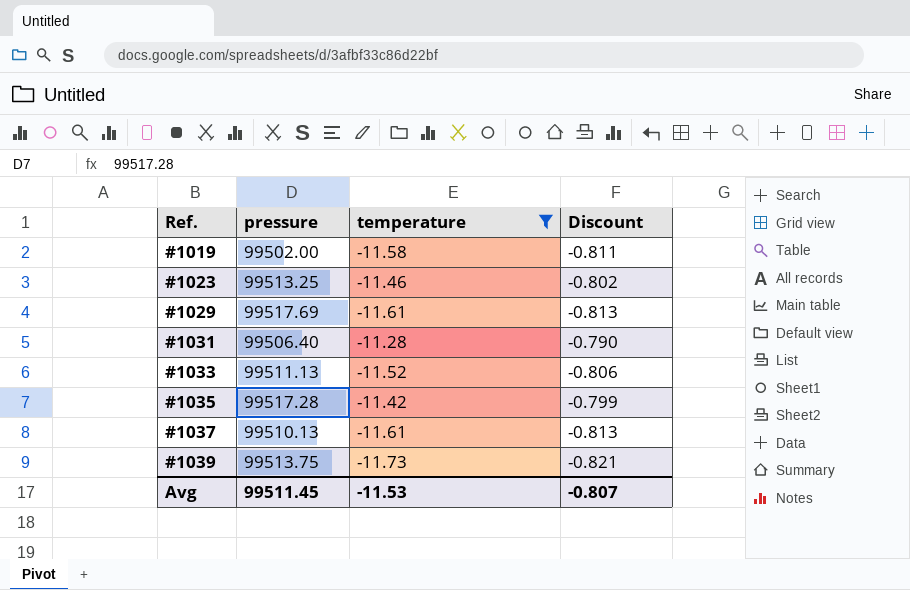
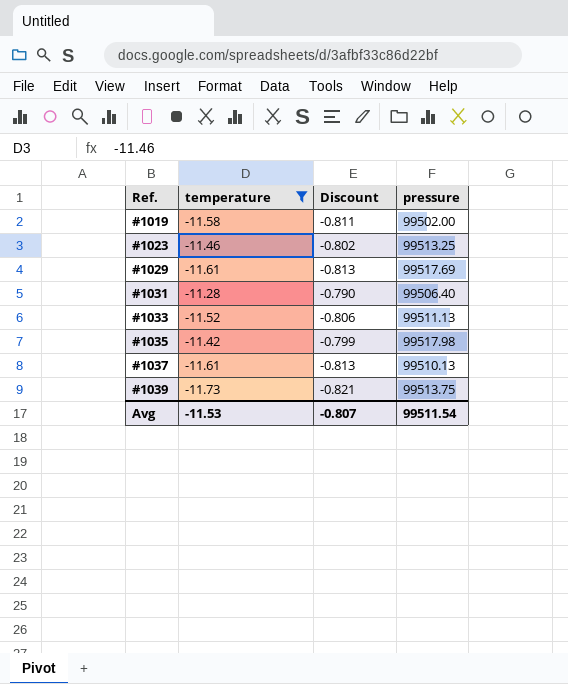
column pressure | position: 2 -> 4
#1035 | pressure: 99517.28 -> 99517.98
Avg | pressure: 99511.45 -> 99511.54

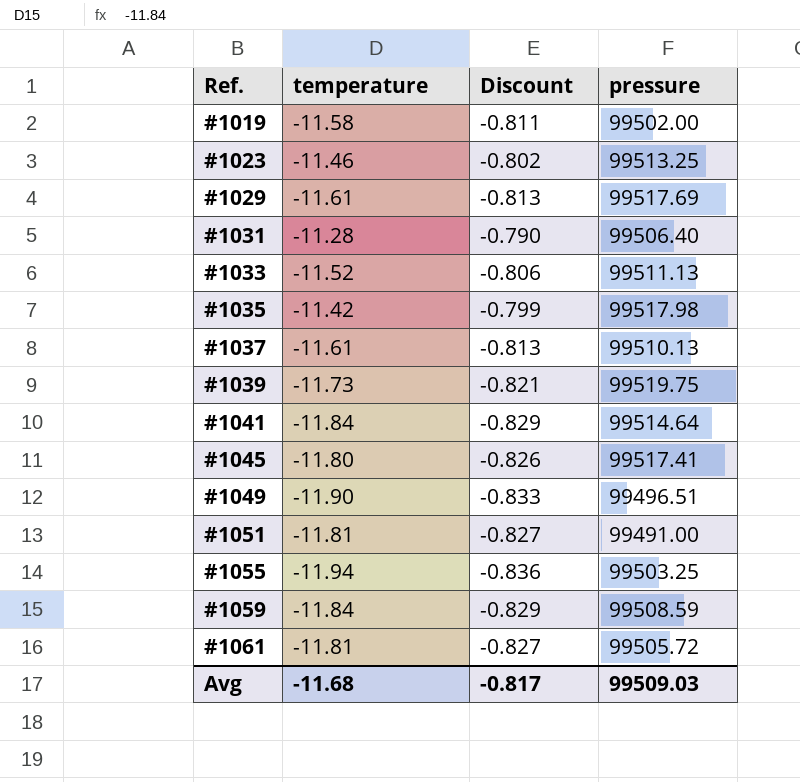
filter: temperature >= -11.73 -> none
#1039 | pressure: 99513.75 -> 99519.75
Avg | temperature: -11.53 -> -11.68
Avg | Discount: -0.807 -> -0.817
Avg | pressure: 99511.54 -> 99509.03

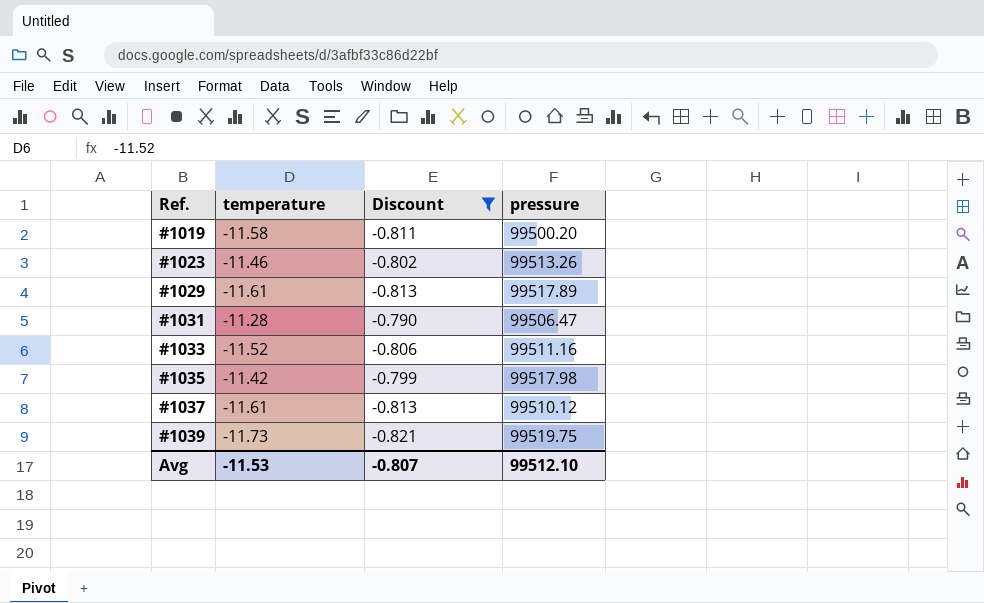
filter: none -> Discount >= -0.821
#1019 | pressure: 99502.00 -> 99500.20
#1023 | pressure: 99513.25 -> 99513.26
#1029 | pressure: 99517.69 -> 99517.89
#1031 | pressure: 99506.40 -> 99506.47
#1033 | pressure: 99511.13 -> 99511.16
#1037 | pressure: 99510.13 -> 99510.12
Avg | temperature: -11.68 -> -11.53
Avg | Discount: -0.817 -> -0.807
Avg | pressure: 99509.03 -> 99512.10

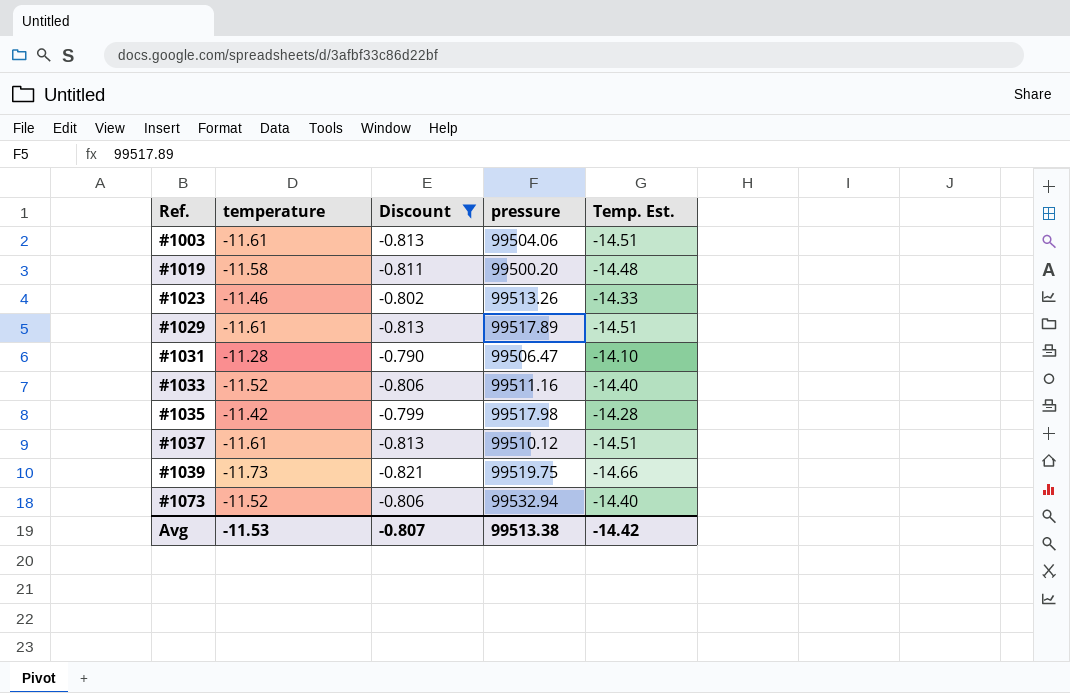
column Temp. Est. | formula: none -> [temperature] * 1.25
row #1003: none -> -11.61 | -0.813 | 99504.06 | -14.51
row #1073: none -> -11.52 | -0.806 | 99532.94 | -14.40
Avg | pressure: 99512.10 -> 99513.38

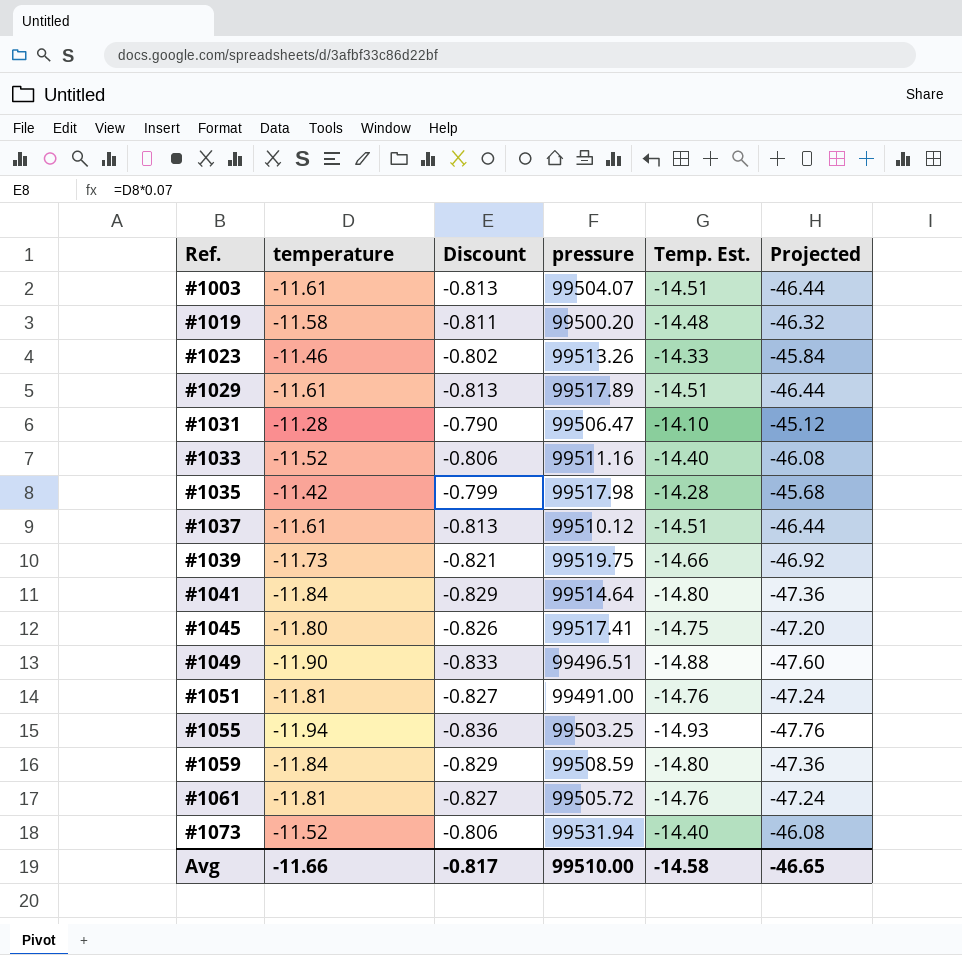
filter: Discount >= -0.821 -> none
column Projected | formula: none -> [temperature] * 4
#1003 | pressure: 99504.06 -> 99504.07
#1073 | pressure: 99532.94 -> 99531.94
Avg | temperature: -11.53 -> -11.66
Avg | Discount: -0.807 -> -0.817
Avg | pressure: 99513.38 -> 99510.00
Avg | Temp. Est.: -14.42 -> -14.58

